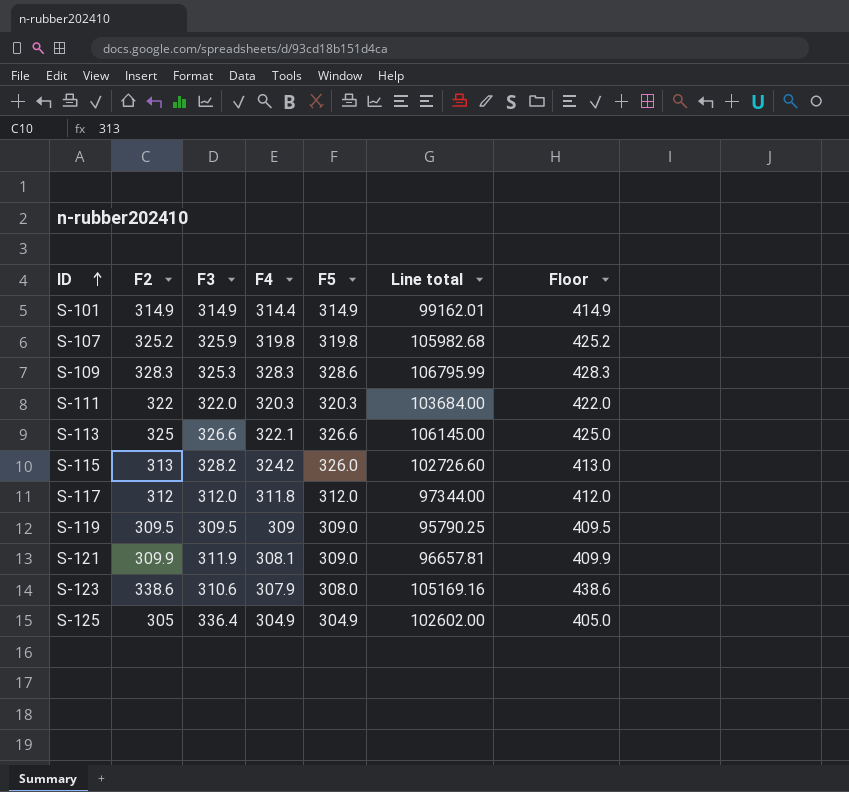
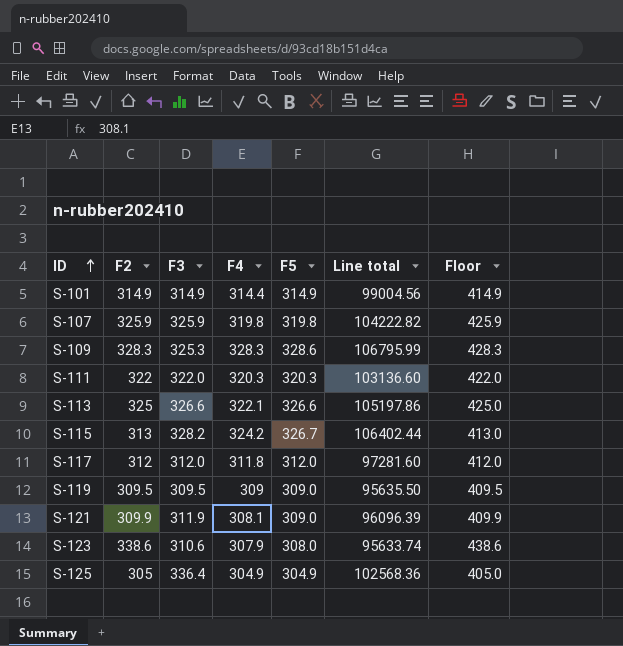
column Line total | formula: [F2] * [F3] -> [F3] * [F4]
S-107 | F2: 325.2 -> 325.9
S-107 | Floor: 425.2 -> 425.9
S-115 | F5: 326.0 -> 326.7

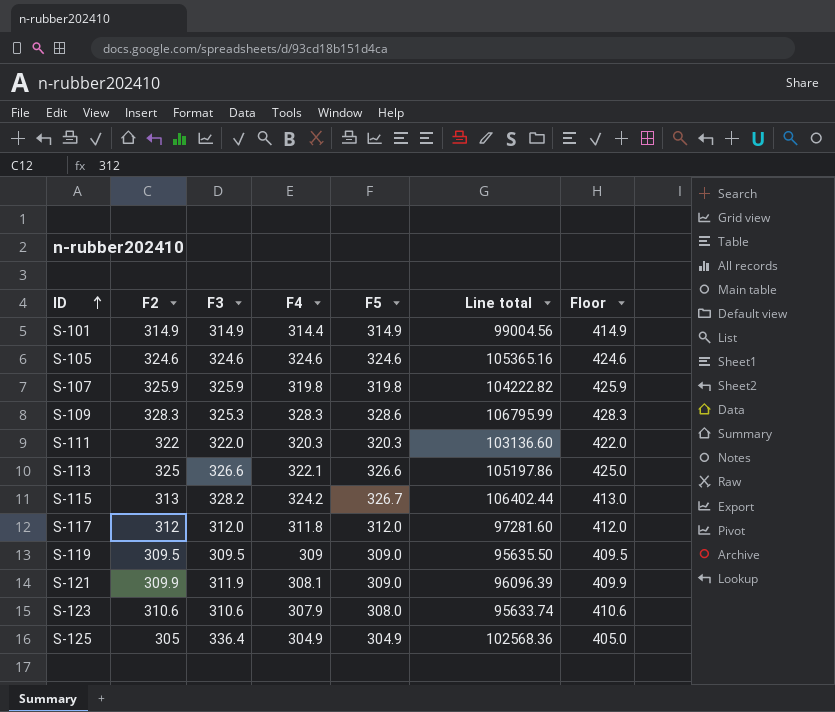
row S-105: none -> 324.6 | 324.6 | 324.6 | 324.6 | 105365.16 | 424.6
S-123 | F2: 338.6 -> 310.6
S-123 | Floor: 438.6 -> 410.6

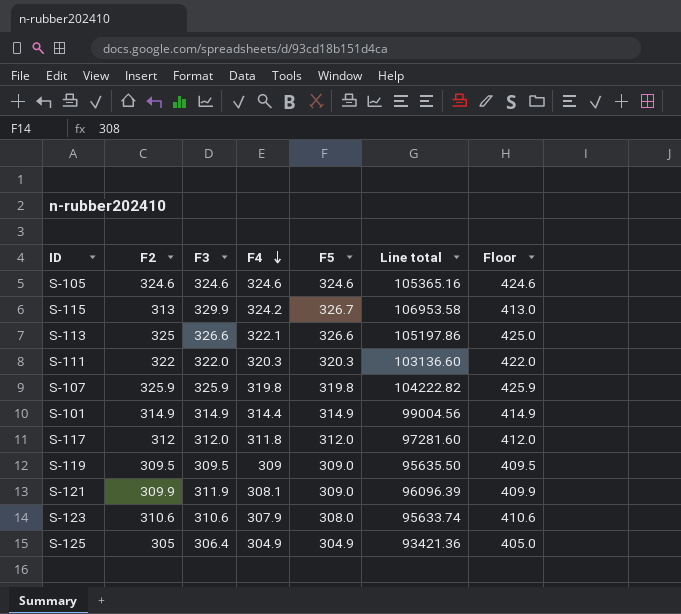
row order: ID ascending -> F4 descending
row S-109: 328.3 | 325.3 | 328.3 | 328.6 | 106795.99 | 428.3 -> none
S-115 | F3: 328.2 -> 329.9
S-115 | Line total: 106402.44 -> 106953.58
S-125 | F3: 336.4 -> 306.4
S-125 | Line total: 102568.36 -> 93421.36

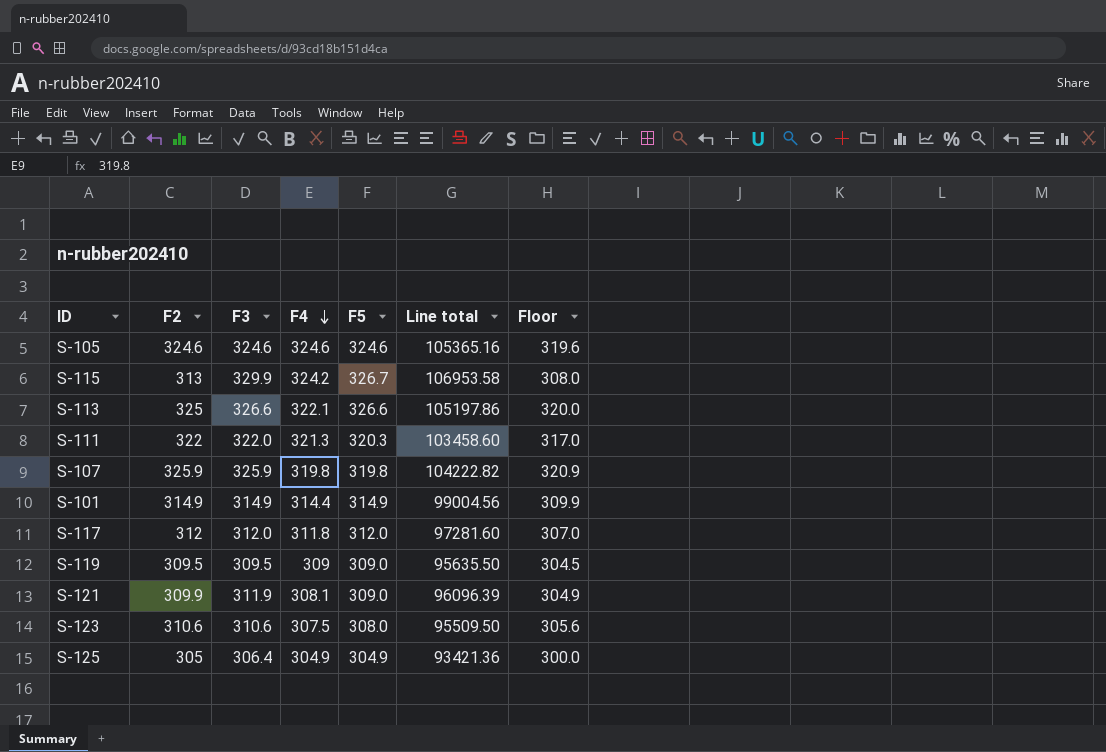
column Floor | formula: [F2] + 100 -> [F2] - 5
S-111 | F4: 320.3 -> 321.3
S-111 | Line total: 103136.60 -> 103458.60
S-123 | F4: 307.9 -> 307.5
S-123 | Line total: 95633.74 -> 95509.50

